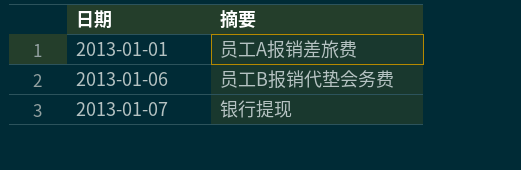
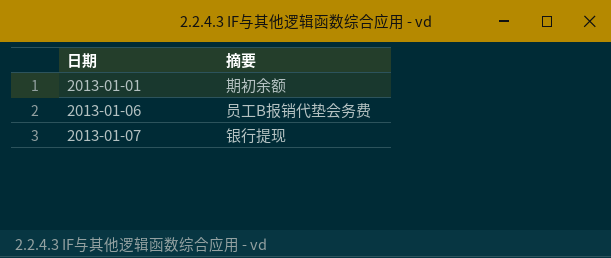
2013-01-01 | 摘要: 员工A报销差旅费 -> 期初余额

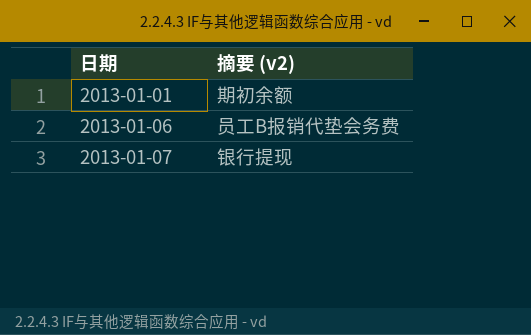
column name: 摘要 -> 摘要 (v2)

